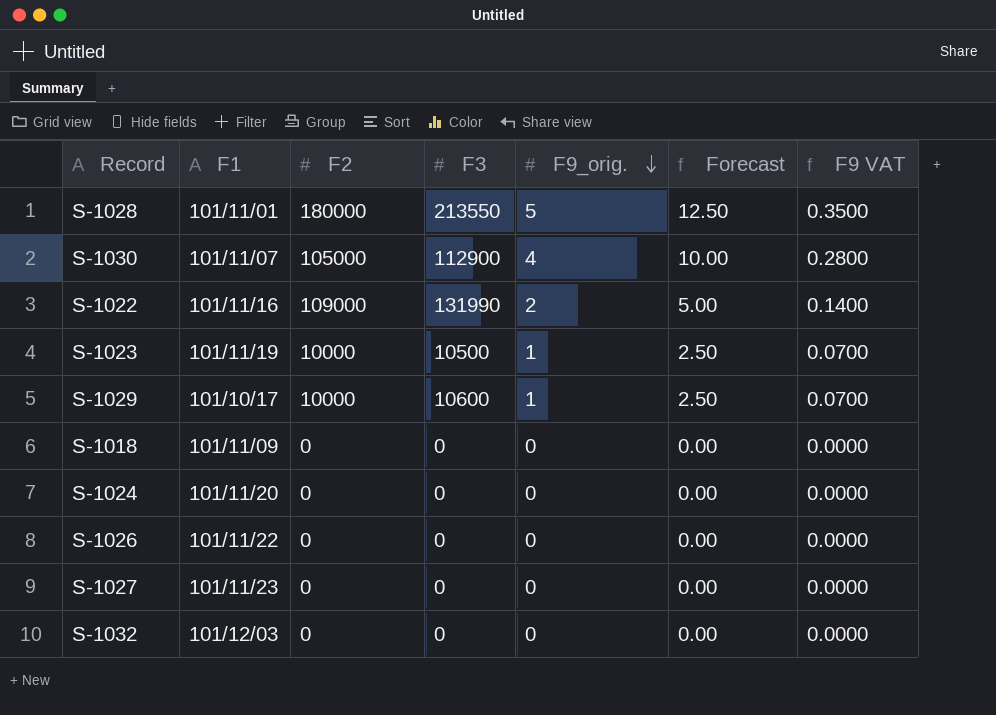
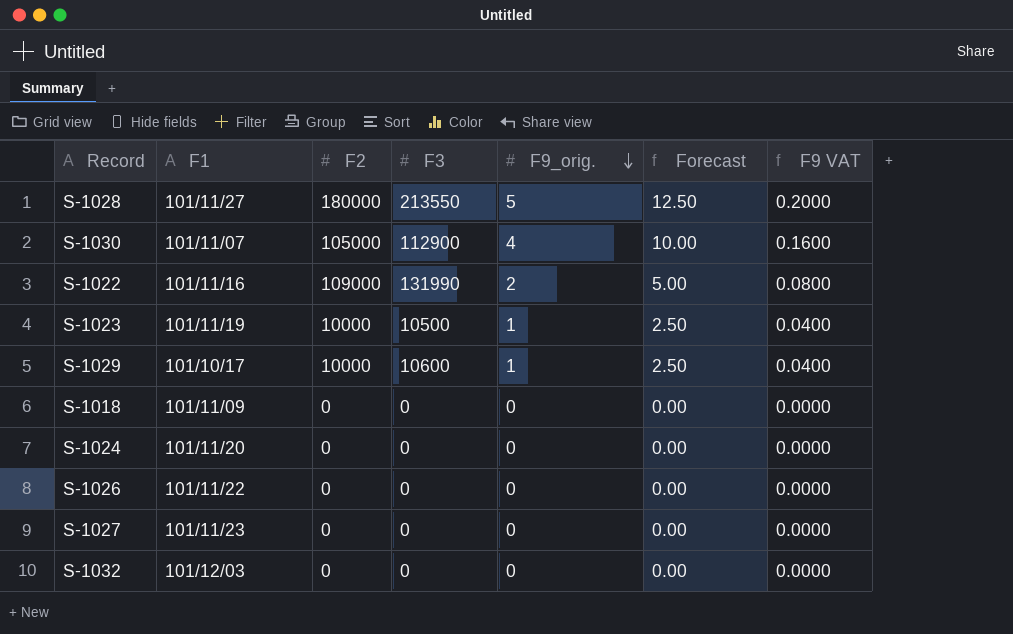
column F9 VAT | formula: [F9_orig.] * 0.07 -> [F9_orig.] * 0.04
S-1028 | F1: 101/11/01 -> 101/11/27

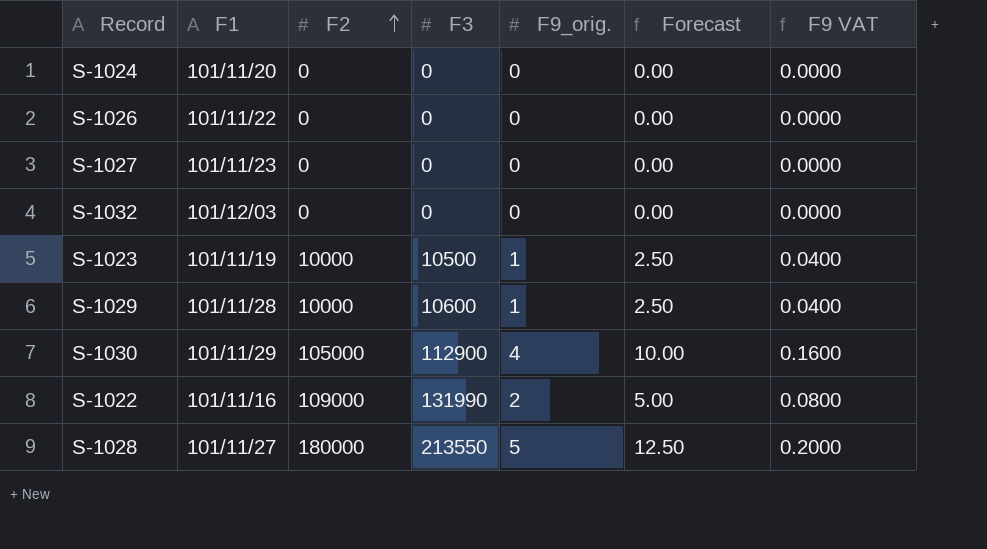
row order: F9_orig. descending -> F2 ascending
row S-1018: 101/11/09 | 0 | 0 | 0 | 0.00 | 0.0000 -> none
S-1029 | F1: 101/10/17 -> 101/11/28
S-1030 | F1: 101/11/07 -> 101/11/29

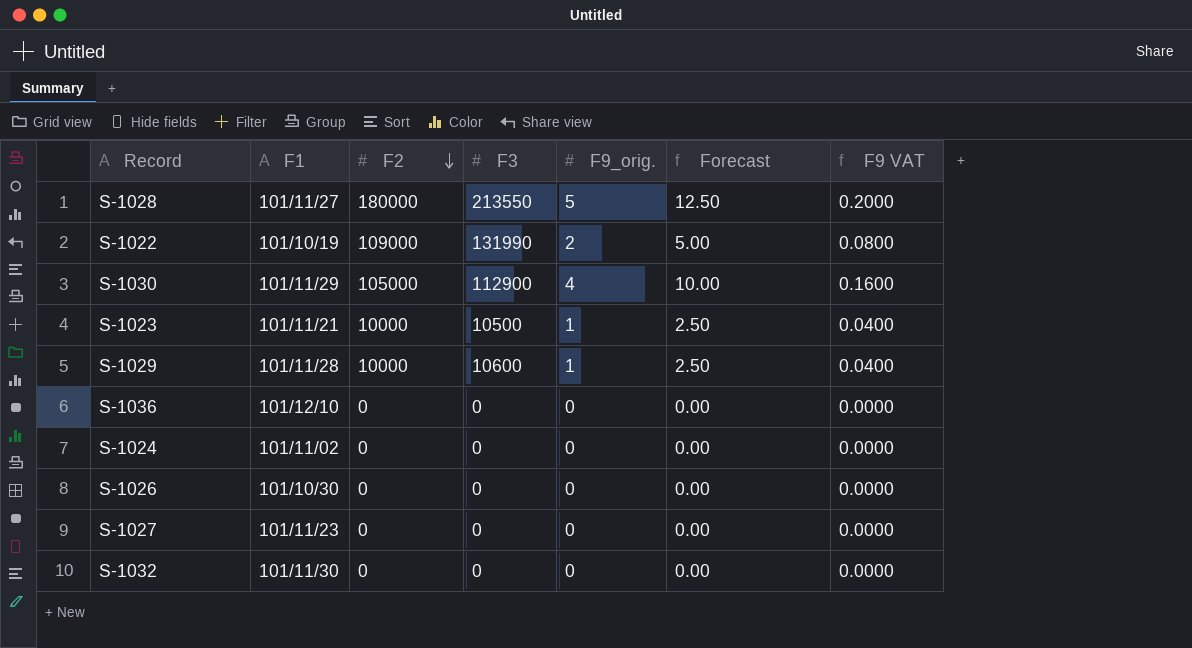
row order: F2 ascending -> F2 descending
S-1022 | F1: 101/11/16 -> 101/10/19
S-1023 | F1: 101/11/19 -> 101/11/21
row S-1036: none -> 101/12/10 | 0 | 0 | 0 | 0.00 | 0.0000
S-1024 | F1: 101/11/20 -> 101/11/02
S-1026 | F1: 101/11/22 -> 101/10/30
S-1032 | F1: 101/12/03 -> 101/11/30

